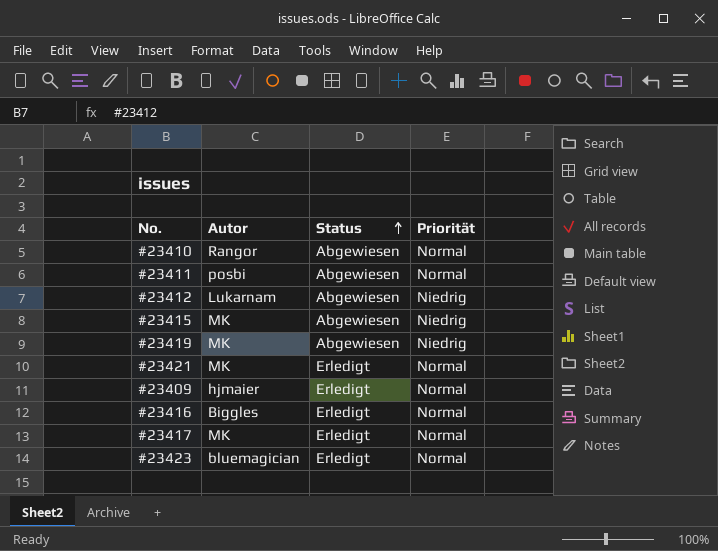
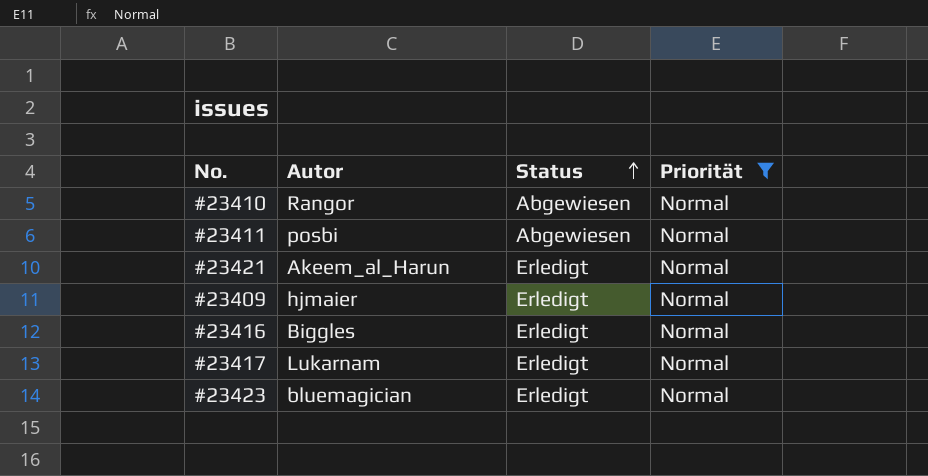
filter: none -> Priorität = Normal
#23421 | Autor: MK -> Akeem_al_Harun
#23417 | Autor: MK -> Lukarnam

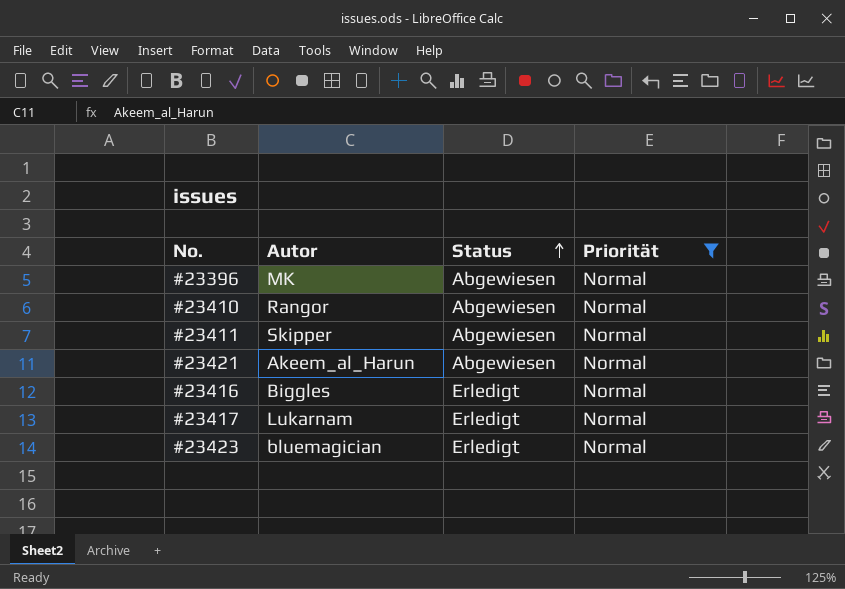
row #23409: hjmaier | Erledigt | Normal -> none
row #23396: none -> MK | Abgewiesen | Normal
#23411 | Autor: posbi -> Skipper
#23421 | Status: Erledigt -> Abgewiesen

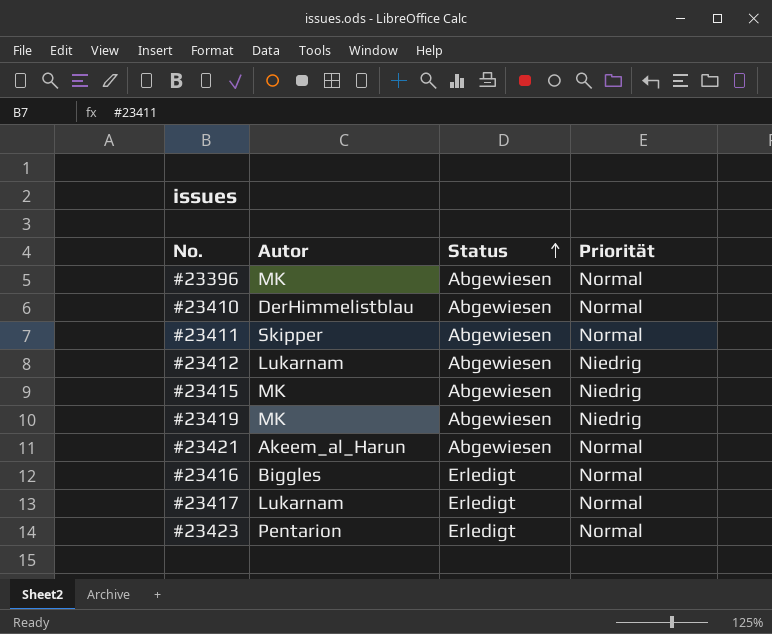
filter: Priorität = Normal -> none
#23410 | Autor: Rangor -> DerHimmelistblau
#23423 | Autor: bluemagician -> Pentarion

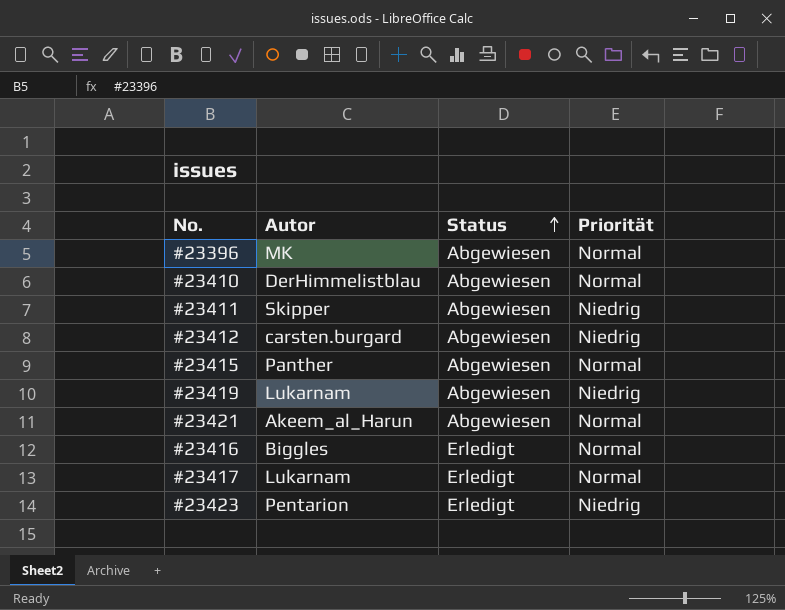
#23411 | Priorität: Normal -> Niedrig
#23412 | Autor: Lukarnam -> carsten.burgard
#23415 | Autor: MK -> Panther
#23415 | Priorität: Niedrig -> Normal
#23419 | Autor: MK -> Lukarnam
#23423 | Priorität: Normal -> Niedrig

